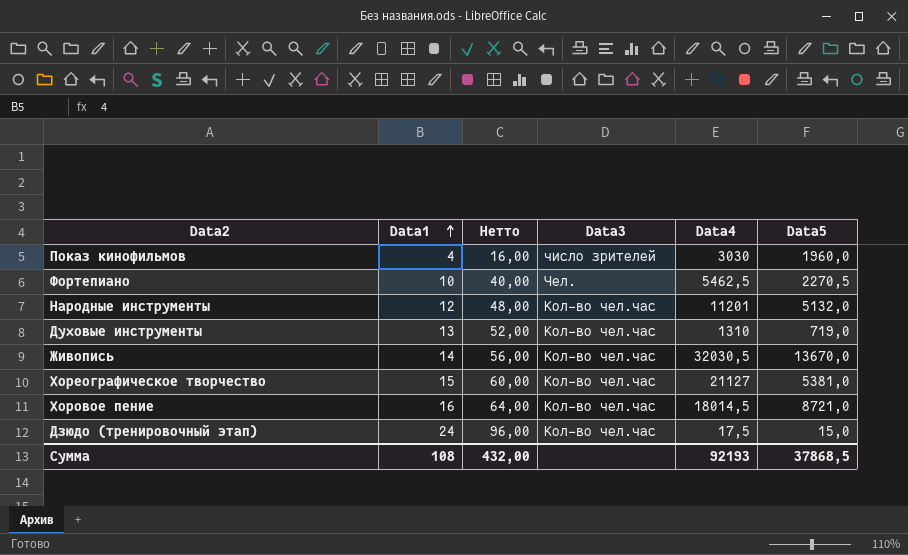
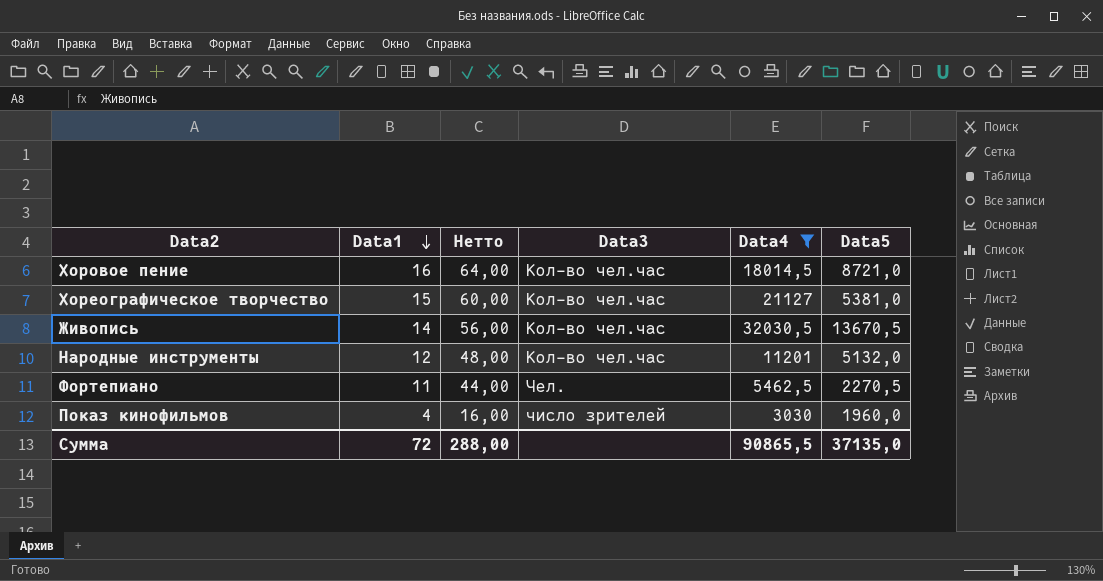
filter: none -> Data4 >= 3030
row order: Data1 ascending -> Data1 descending
Живопись | Data5: 13670,0 -> 13670,5
Фортепиано | Data1: 10 -> 11
Фортепиано | Нетто: 40,00 -> 44,00
Сумма | Data1: 108 -> 72
Сумма | Нетто: 432,00 -> 288,00
Сумма | Data4: 92193 -> 90865,5
Сумма | Data5: 37868,5 -> 37135,0

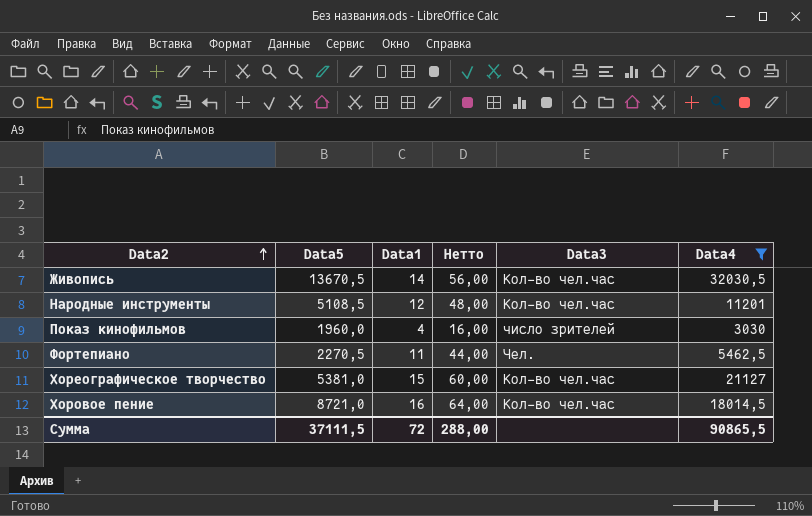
row order: Data1 descending -> Data2 ascending
column Data5 | position: 6 -> 2
Народные инструменты | Data5: 5132,0 -> 5108,5
Сумма | Data5: 37135,0 -> 37111,5

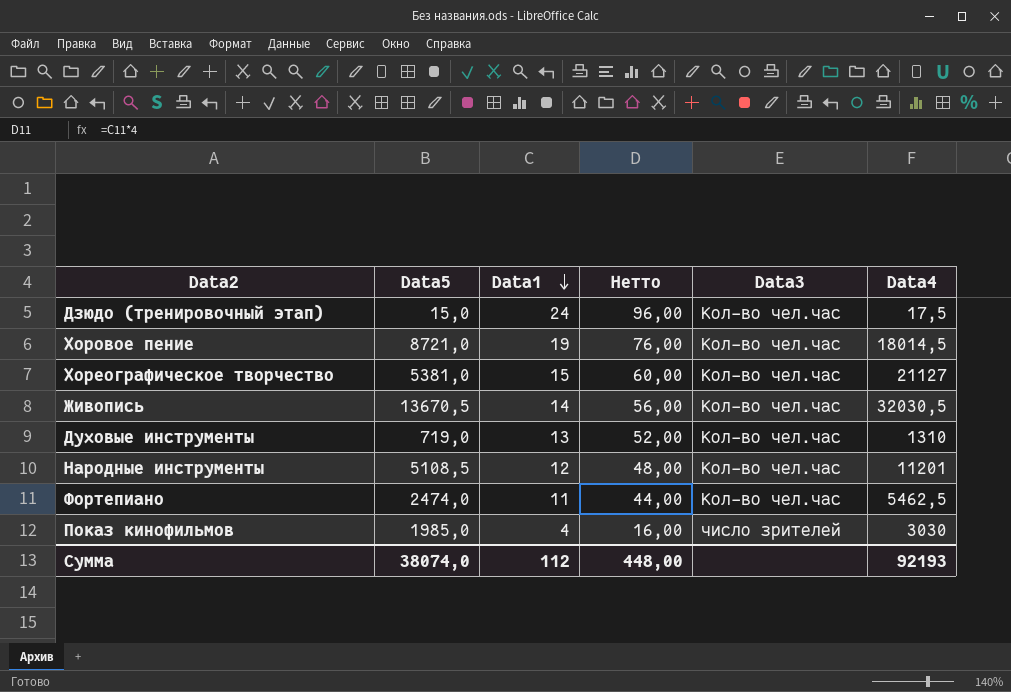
filter: Data4 >= 3030 -> none
row order: Data2 ascending -> Data1 descending
Хоровое пение | Data1: 16 -> 19
Хоровое пение | Нетто: 64,00 -> 76,00
Фортепиано | Data5: 2270,5 -> 2474,0
Фортепиано | Data3: Чел. -> Кол-во чел.час
Показ кинофильмов | Data5: 1960,0 -> 1985,0
Сумма | Data5: 37111,5 -> 38074,0
Сумма | Data1: 72 -> 112
Сумма | Нетто: 288,00 -> 448,00
Сумма | Data4: 90865,5 -> 92193

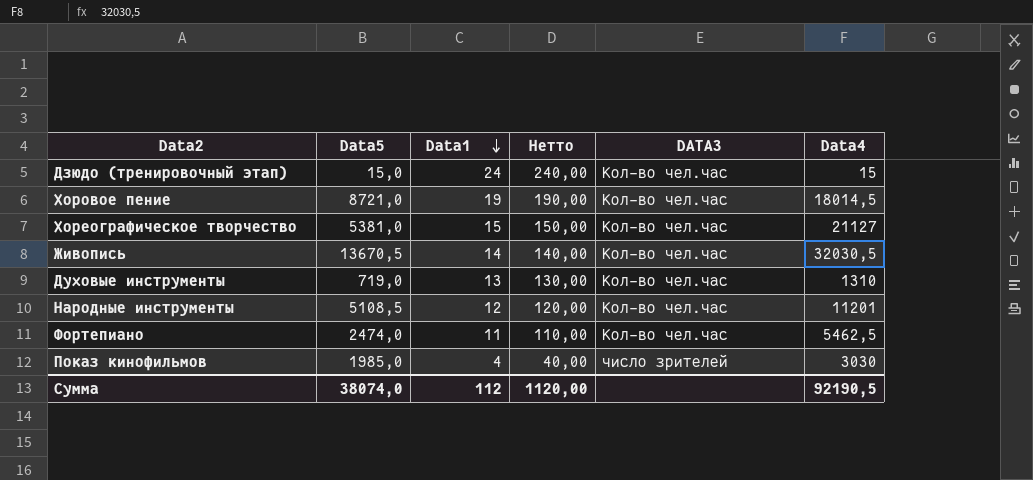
column Нетто | formula: [Data1] * 4 -> [Data1] * 10
column name: Data3 -> DATA3
Дзюдо (тренировочный этап) | Data4: 17,5 -> 15
Сумма | Нетто: 448,00 -> 1120,00
Сумма | Data4: 92193 -> 92190,5

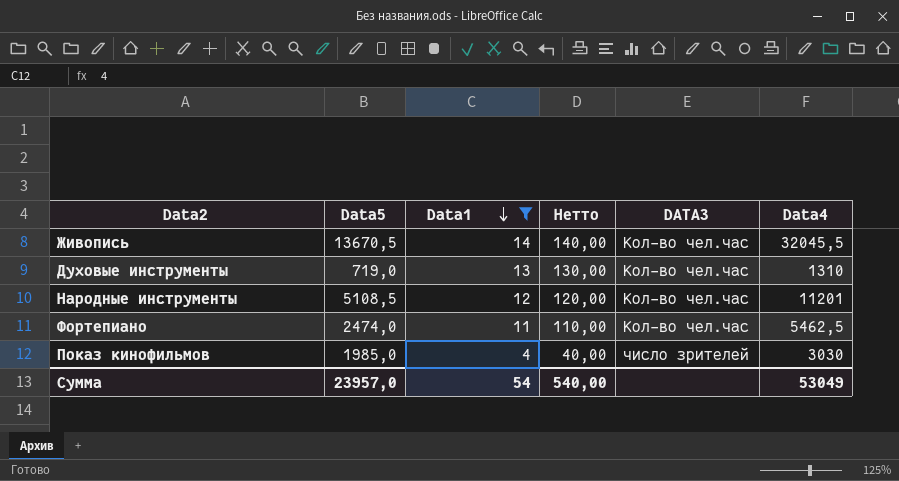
filter: none -> Data1 <= 14
Живопись | Data4: 32030,5 -> 32045,5
Сумма | Data5: 38074,0 -> 23957,0
Сумма | Data1: 112 -> 54
Сумма | Нетто: 1120,00 -> 540,00
Сумма | Data4: 92190,5 -> 53049

